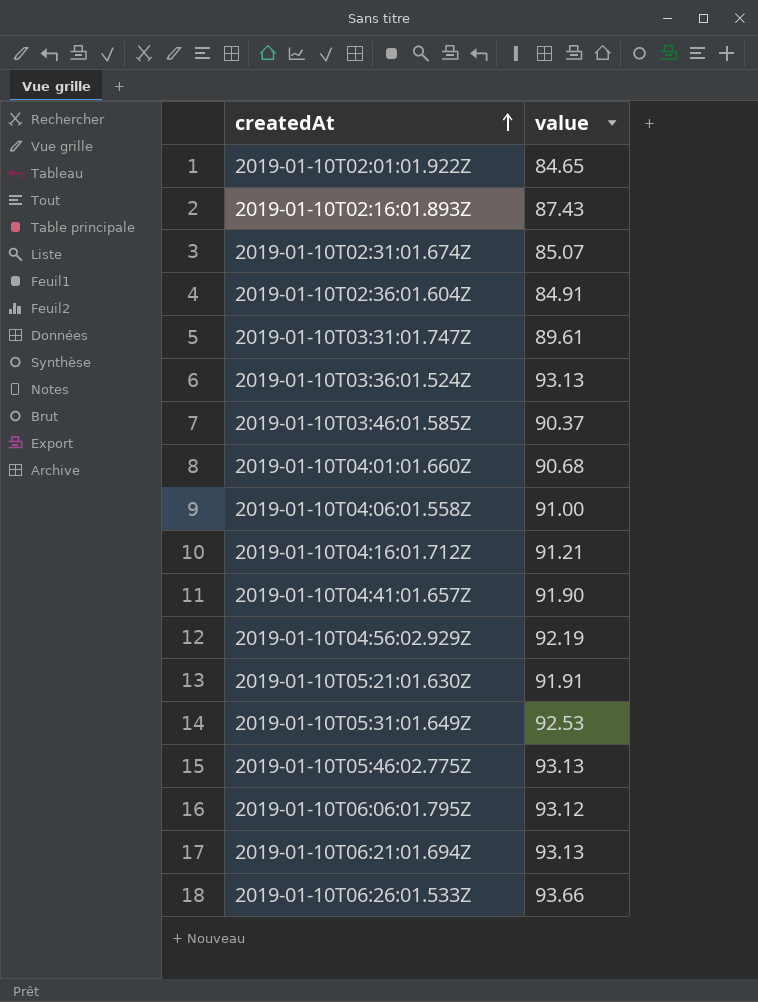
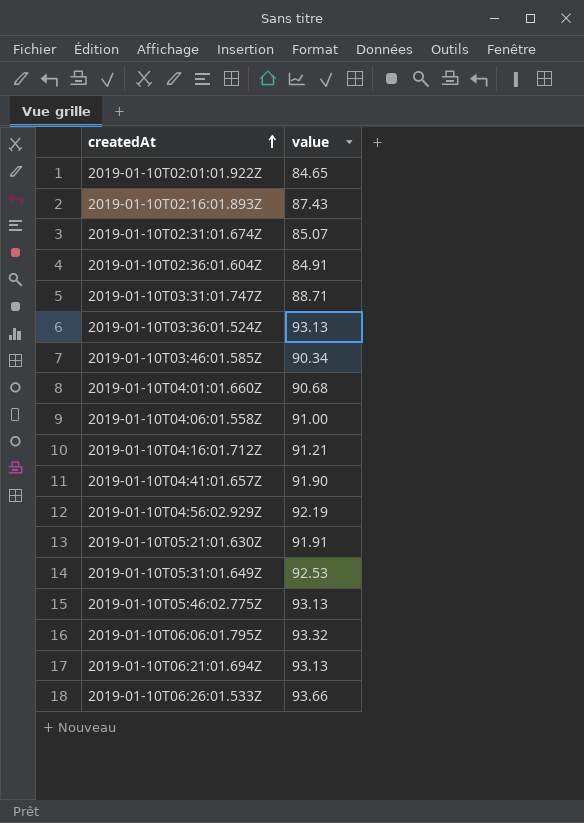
2019-01-10T03:31:01.747Z | value: 89.61 -> 88.71
2019-01-10T03:46:01.585Z | value: 90.37 -> 90.34
2019-01-10T06:06:01.795Z | value: 93.12 -> 93.32

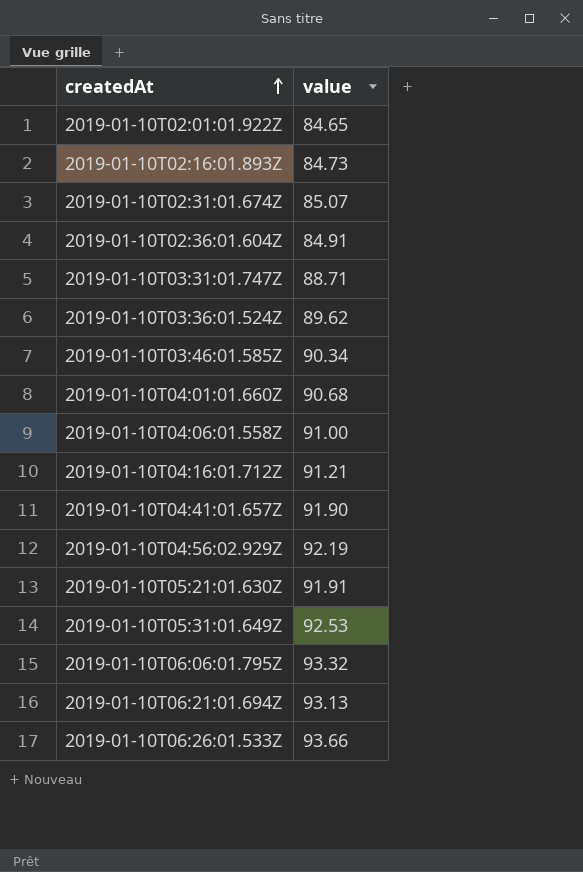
row 2019-01-10T05:46:02.775Z: 93.13 -> none
2019-01-10T02:16:01.893Z | value: 87.43 -> 84.73
2019-01-10T03:36:01.524Z | value: 93.13 -> 89.62

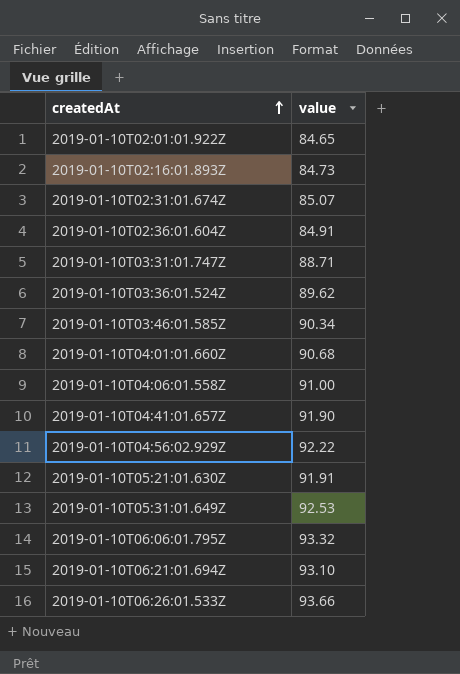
row 2019-01-10T04:16:01.712Z: 91.21 -> none
2019-01-10T04:56:02.929Z | value: 92.19 -> 92.22
2019-01-10T06:21:01.694Z | value: 93.13 -> 93.10

